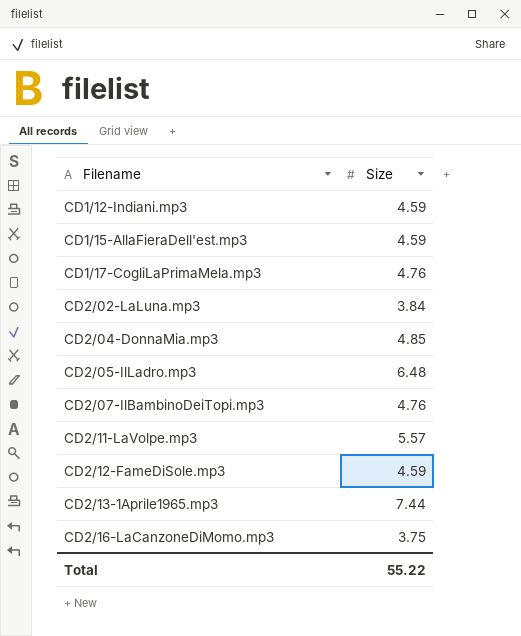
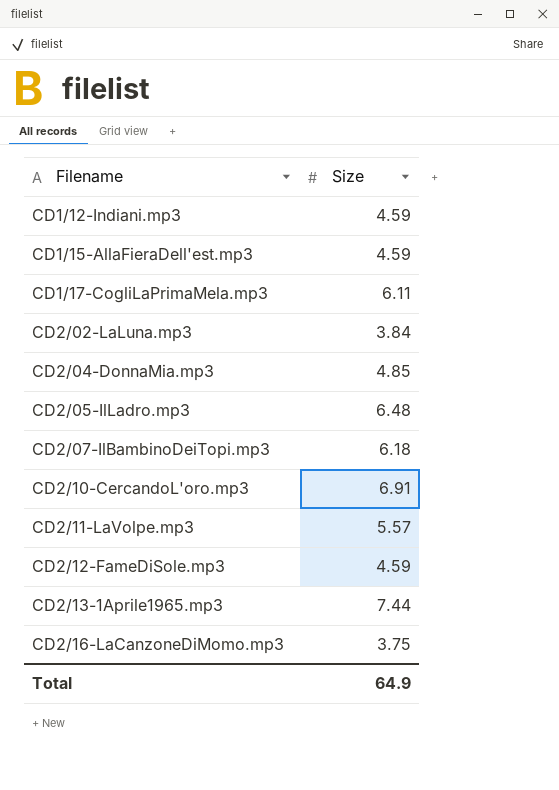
CD1/17-CogliLaPrimaMela.mp3 | Size: 4.76 -> 6.11
CD2/07-IlBambinoDeiTopi.mp3 | Size: 4.76 -> 6.18
row CD2/10-CercandoL'oro.mp3: none -> 6.91
Total | Size: 55.22 -> 64.9

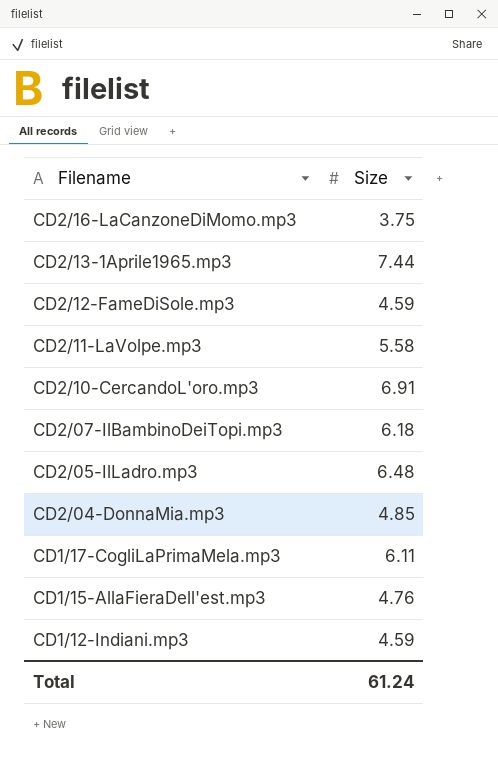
row order: Filename ascending -> Filename descending
row CD2/02-LaLuna.mp3: 3.84 -> none
CD2/11-LaVolpe.mp3 | Size: 5.57 -> 5.58
CD1/15-AllaFieraDell'est.mp3 | Size: 4.59 -> 4.76
Total | Size: 64.9 -> 61.24

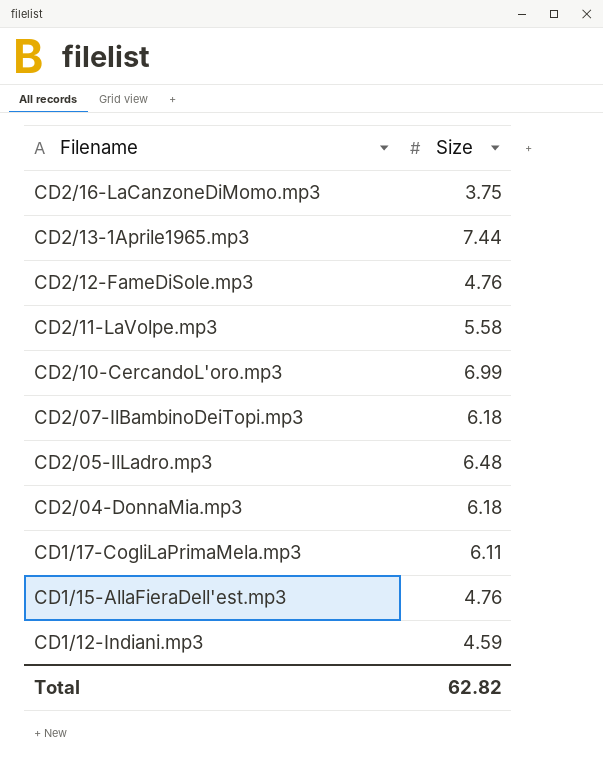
CD2/12-FameDiSole.mp3 | Size: 4.59 -> 4.76
CD2/10-CercandoL'oro.mp3 | Size: 6.91 -> 6.99
CD2/04-DonnaMia.mp3 | Size: 4.85 -> 6.18
Total | Size: 61.24 -> 62.82

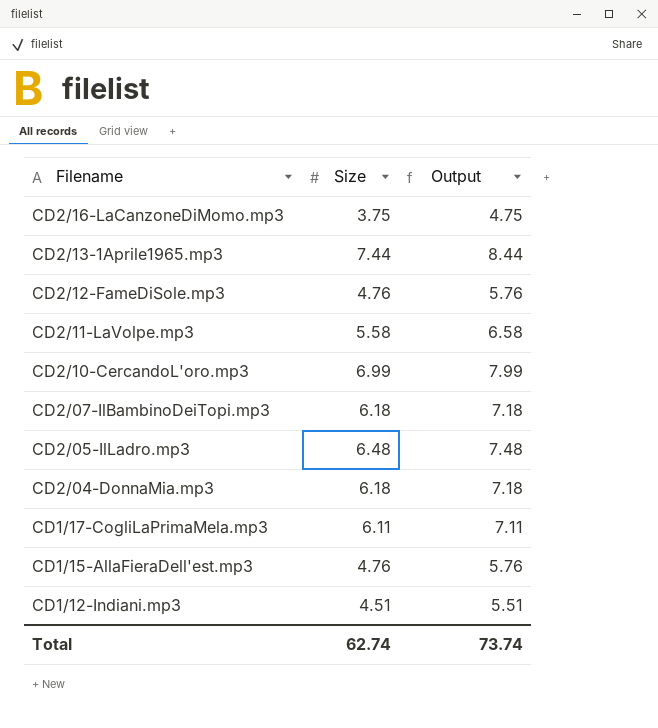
column Output | formula: none -> [Size] + 1
CD1/12-Indiani.mp3 | Size: 4.59 -> 4.51
Total | Size: 62.82 -> 62.74

